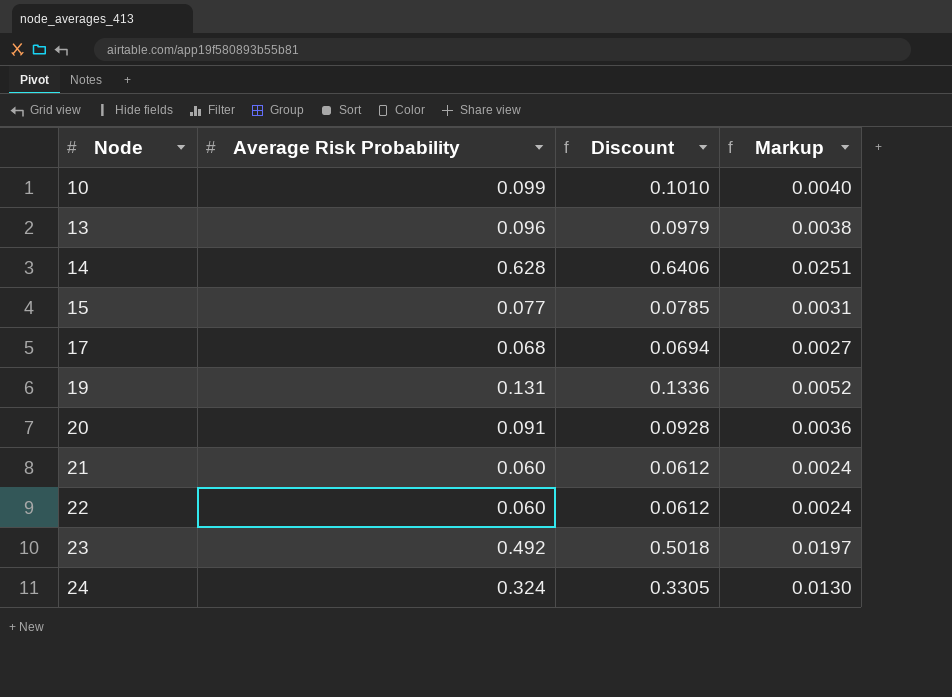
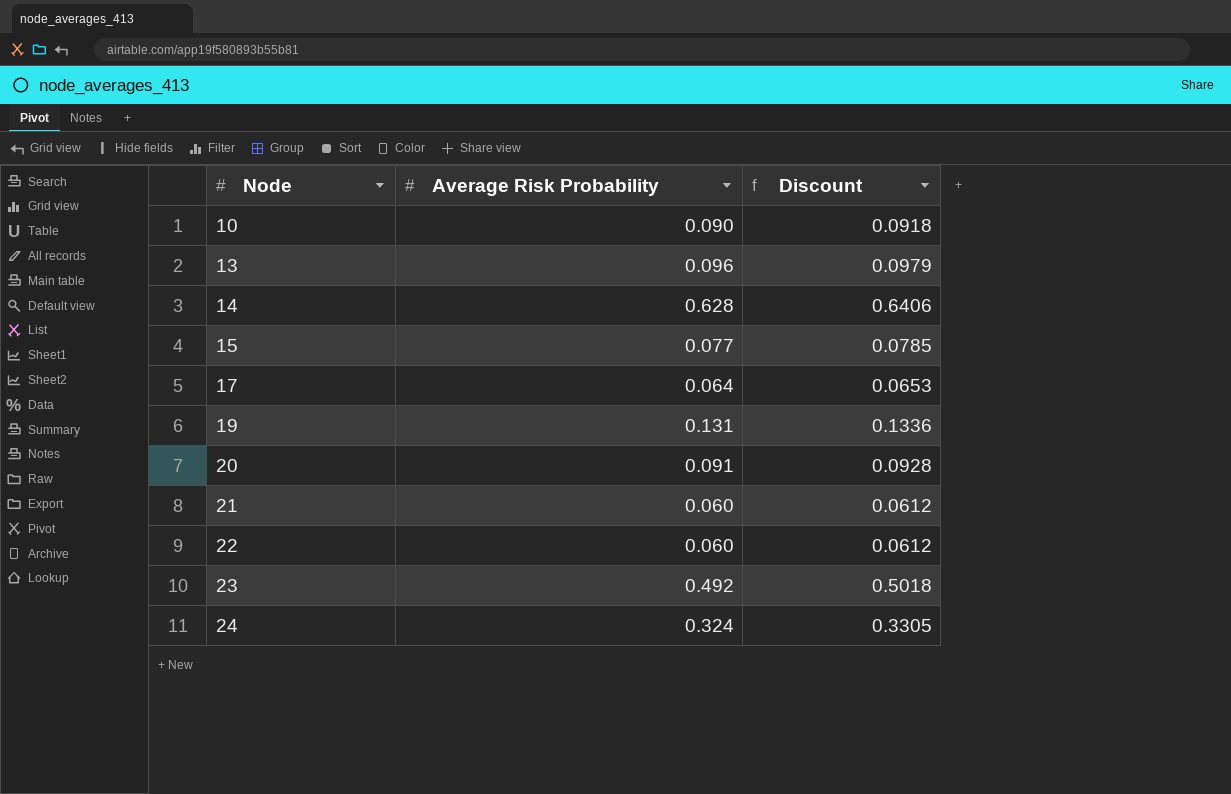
column Markup | formula: [Average Risk Probability] * 0.04 -> none
10 | Average Risk Probability: 0.099 -> 0.090
10 | Discount: 0.1010 -> 0.0918
17 | Average Risk Probability: 0.068 -> 0.064
17 | Discount: 0.0694 -> 0.0653

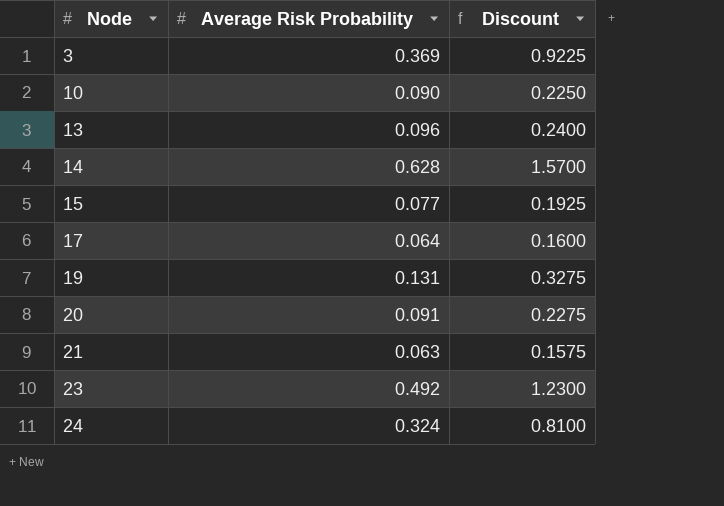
column Discount | formula: [Average Risk Probability] * 1.02 -> [Average Risk Probability] * 2.5
row 22: 0.060 | 0.0612 -> none
row 3: none -> 0.369 | 0.9225
21 | Average Risk Probability: 0.060 -> 0.063

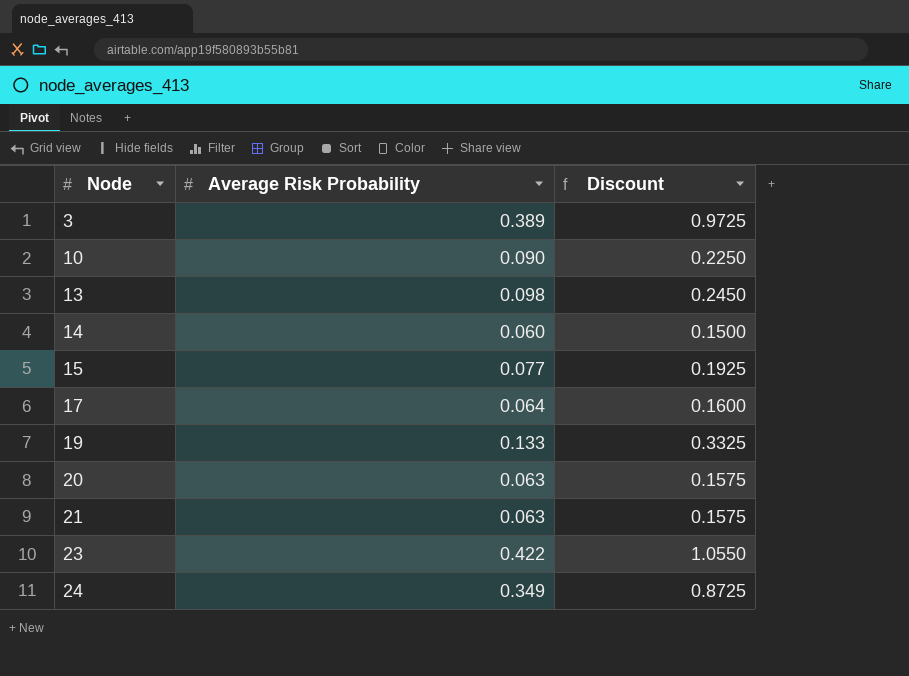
3 | Average Risk Probability: 0.369 -> 0.389
3 | Discount: 0.9225 -> 0.9725
13 | Average Risk Probability: 0.096 -> 0.098
13 | Discount: 0.2400 -> 0.2450
14 | Average Risk Probability: 0.628 -> 0.060
14 | Discount: 1.5700 -> 0.1500
19 | Average Risk Probability: 0.131 -> 0.133
19 | Discount: 0.3275 -> 0.3325
20 | Average Risk Probability: 0.091 -> 0.063
20 | Discount: 0.2275 -> 0.1575
23 | Average Risk Probability: 0.492 -> 0.422
23 | Discount: 1.2300 -> 1.0550
24 | Average Risk Probability: 0.324 -> 0.349
24 | Discount: 0.8100 -> 0.8725

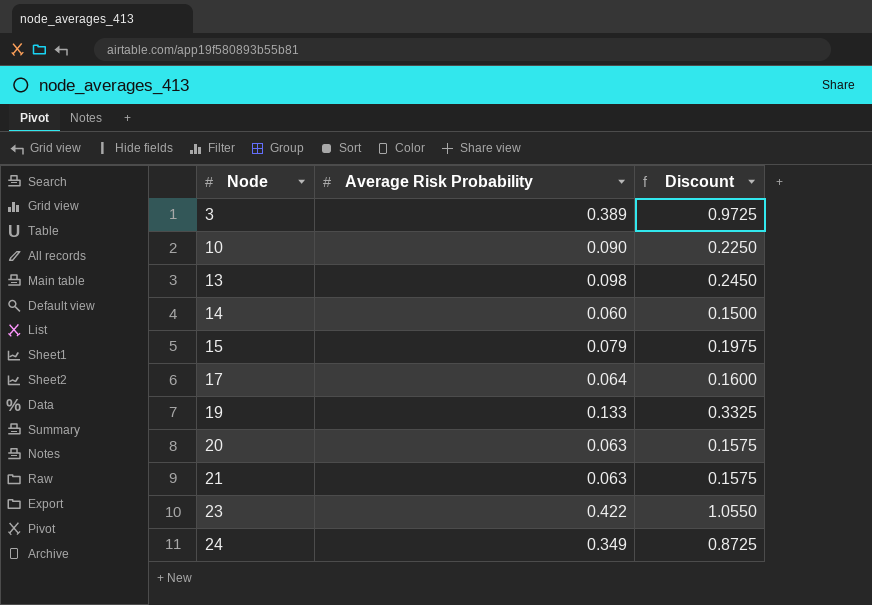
15 | Average Risk Probability: 0.077 -> 0.079
15 | Discount: 0.1925 -> 0.1975

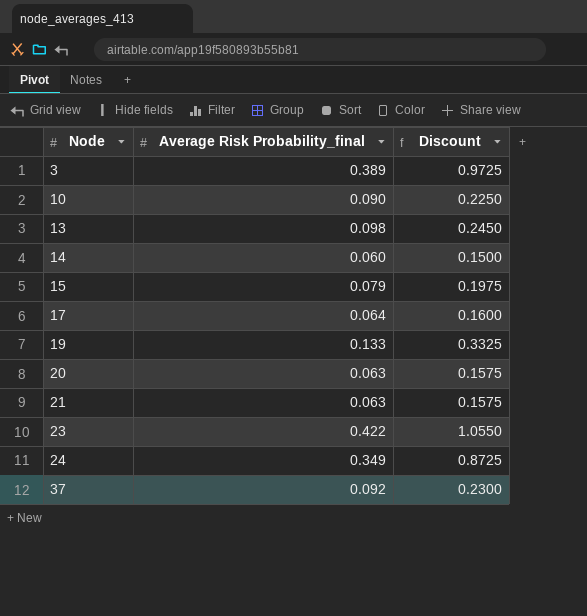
column name: Average Risk Probability -> Average Risk Probability_final
row 37: none -> 0.092 | 0.2300

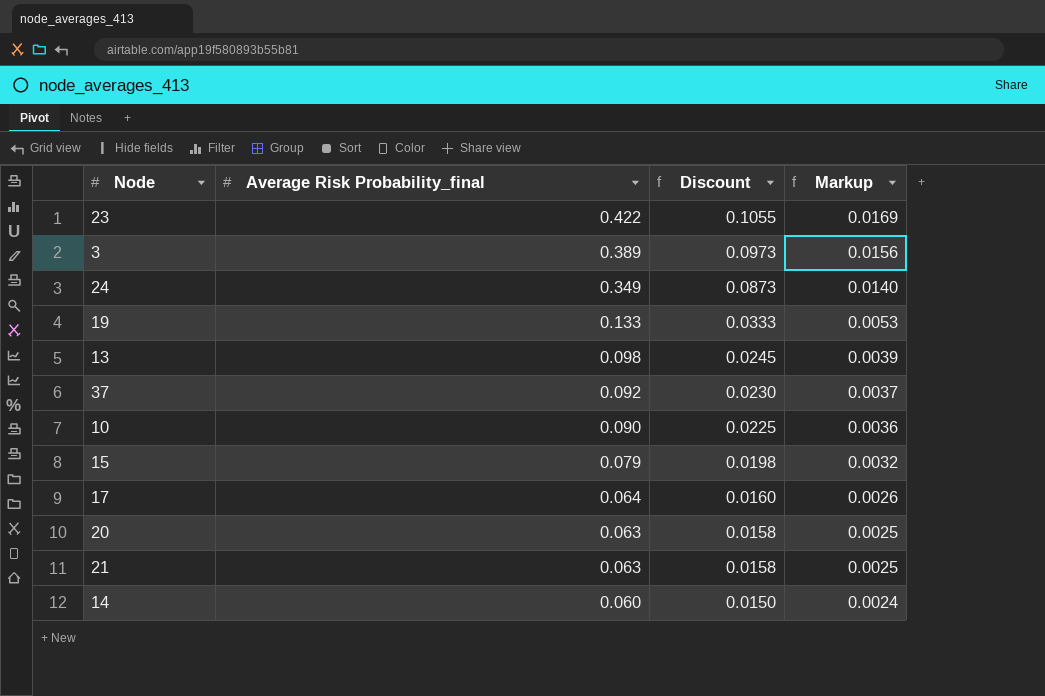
row order: Node ascending -> Average Risk Probability_final descending
column Discount | formula: [Average Risk Probability_final] * 2.5 -> [Average Risk Probability_final] * 0.25
column Markup | formula: none -> [Average Risk Probability_final] * 0.04

